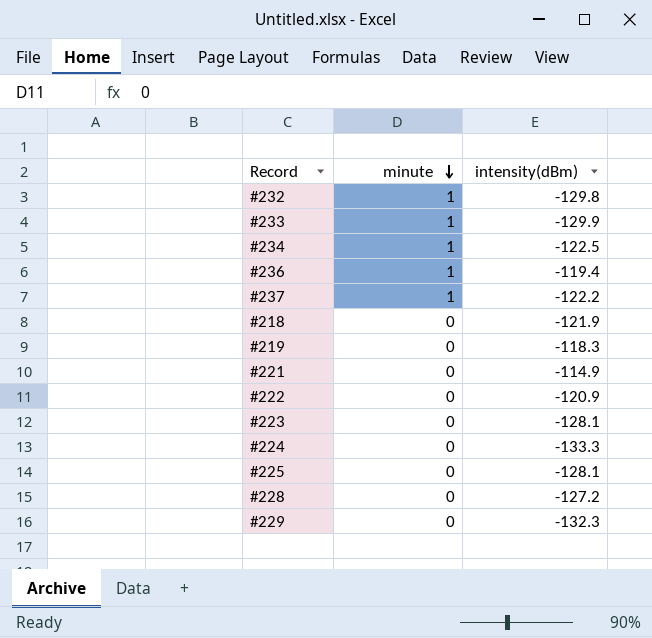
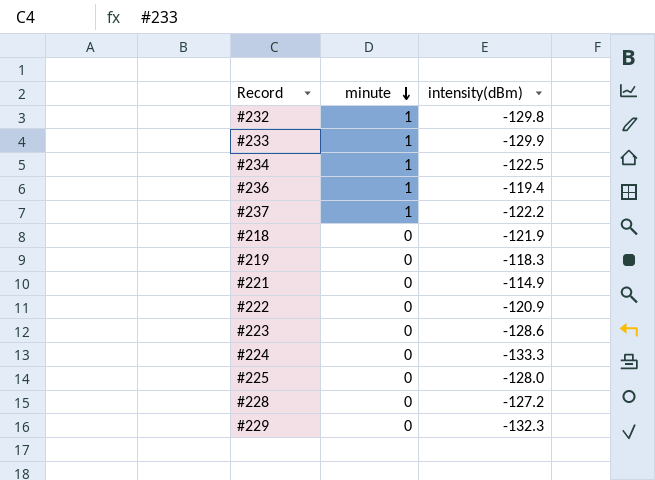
#223 | intensity(dBm): -128.1 -> -128.6
#225 | intensity(dBm): -128.1 -> -128.0

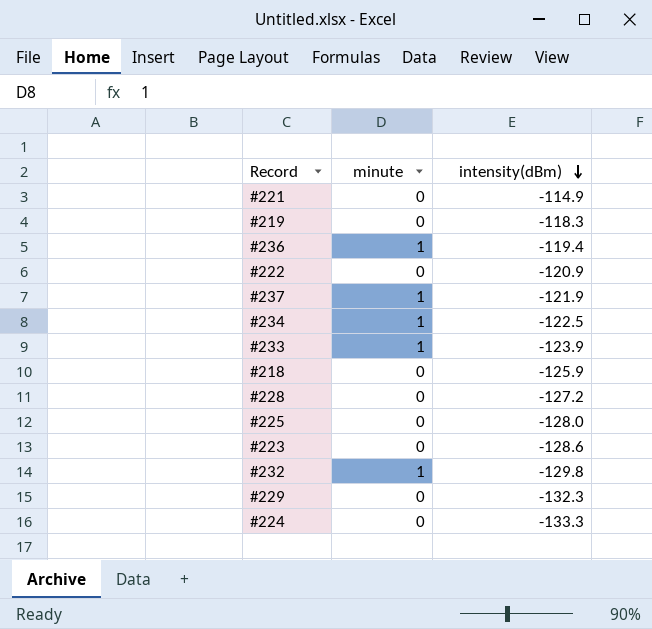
row order: minute descending -> intensity(dBm) descending
#237 | intensity(dBm): -122.2 -> -121.9
#233 | intensity(dBm): -129.9 -> -123.9
#218 | intensity(dBm): -121.9 -> -125.9

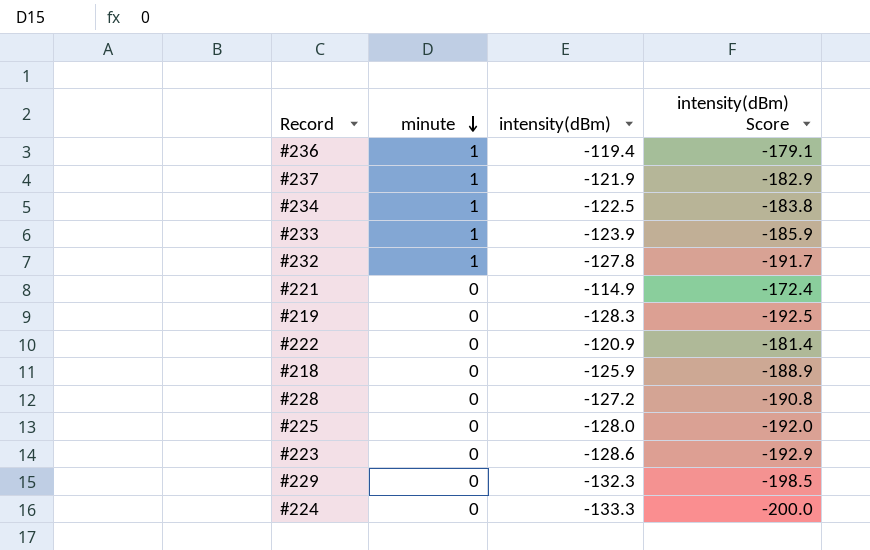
row order: intensity(dBm) descending -> minute descending
column intensity(dBm) Score | formula: none -> [intensity(dBm)] * 1.5
#232 | intensity(dBm): -129.8 -> -127.8
#219 | intensity(dBm): -118.3 -> -128.3

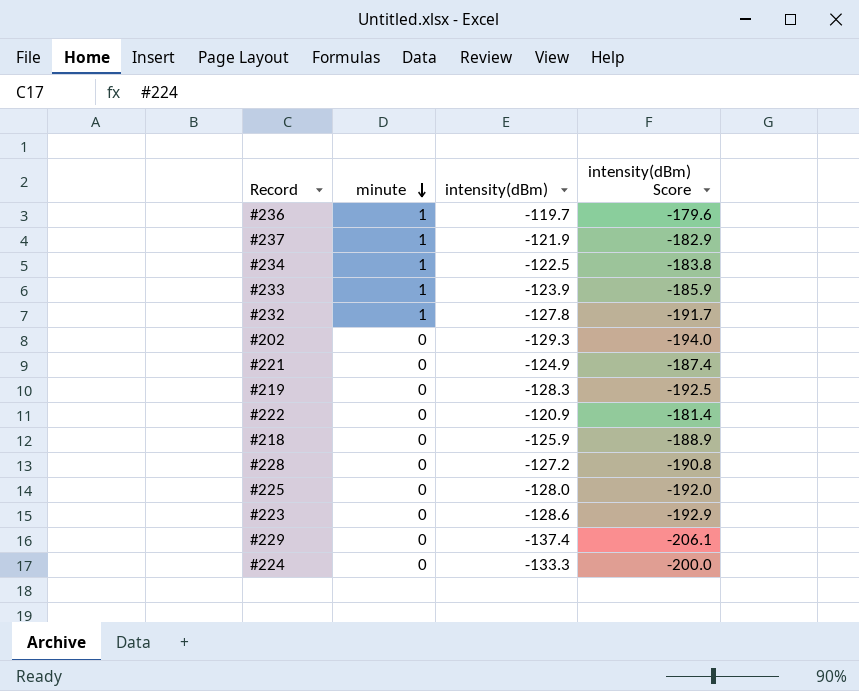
#236 | intensity(dBm): -119.4 -> -119.7
#236 | intensity(dBm) Score: -179.1 -> -179.6
row #202: none -> 0 | -129.3 | -194.0
#221 | intensity(dBm): -114.9 -> -124.9
#221 | intensity(dBm) Score: -172.4 -> -187.4
#229 | intensity(dBm): -132.3 -> -137.4
#229 | intensity(dBm) Score: -198.5 -> -206.1

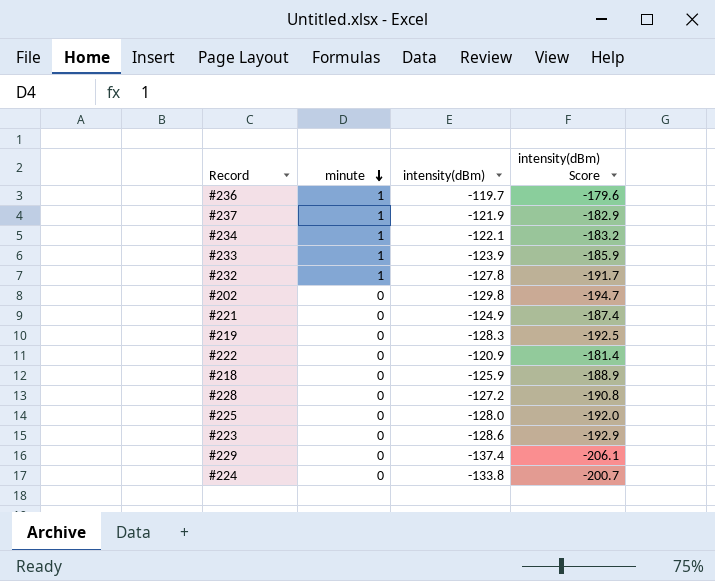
#234 | intensity(dBm): -122.5 -> -122.1
#234 | intensity(dBm) Score: -183.8 -> -183.2
#202 | intensity(dBm): -129.3 -> -129.8
#202 | intensity(dBm) Score: -194.0 -> -194.7
#224 | intensity(dBm): -133.3 -> -133.8
#224 | intensity(dBm) Score: -200.0 -> -200.7

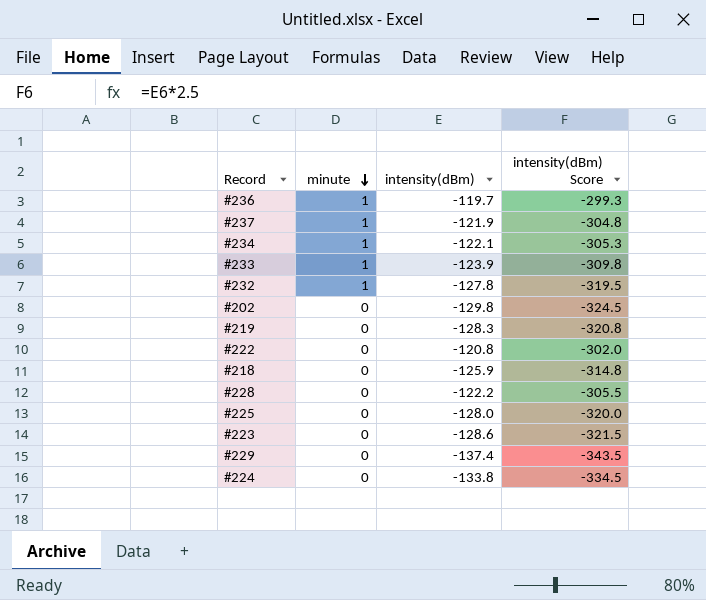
column intensity(dBm) Score | formula: [intensity(dBm)] * 1.5 -> [intensity(dBm)] * 2.5
row #221: 0 | -124.9 | -187.4 -> none
#222 | intensity(dBm): -120.9 -> -120.8
#228 | intensity(dBm): -127.2 -> -122.2

